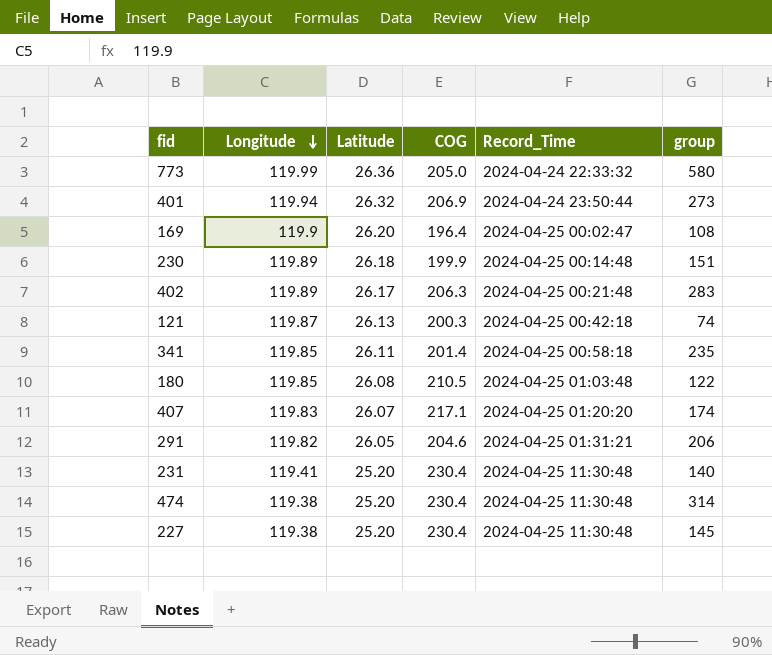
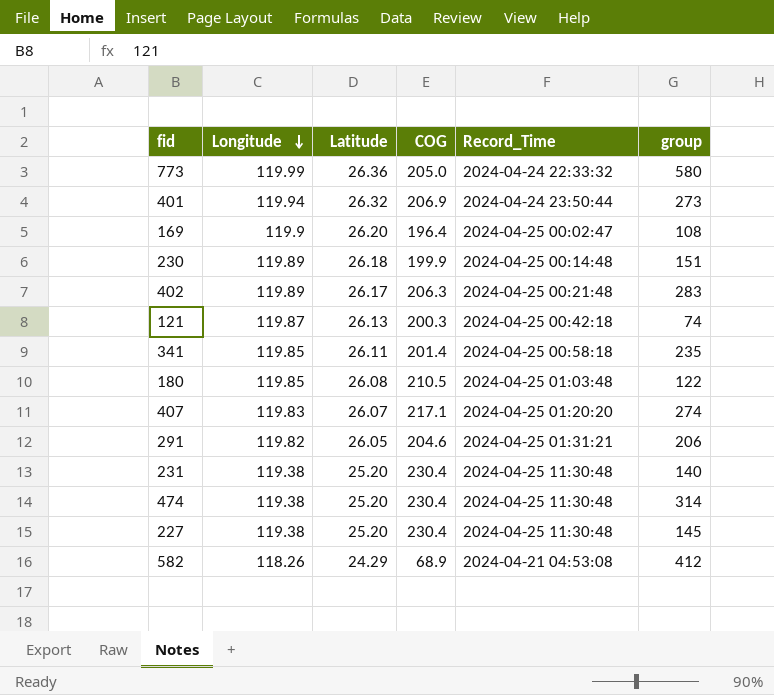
407 | group: 174 -> 274
231 | Longitude: 119.41 -> 119.38
row 582: none -> 118.26 | 24.29 | 68.9 | 2024-04-21 04:53:08 | 412

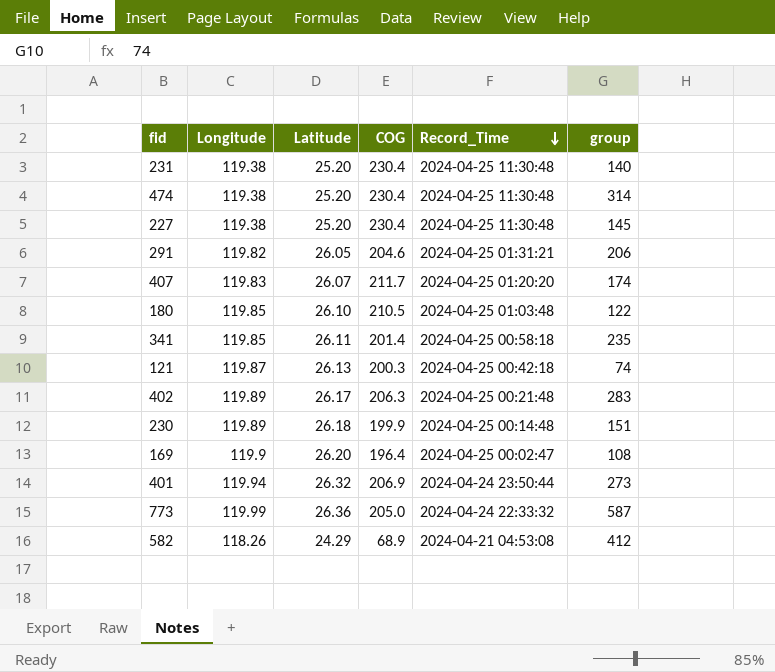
row order: Longitude descending -> Record_Time descending
407 | COG: 217.1 -> 211.7
407 | group: 274 -> 174
180 | Latitude: 26.08 -> 26.10
773 | group: 580 -> 587

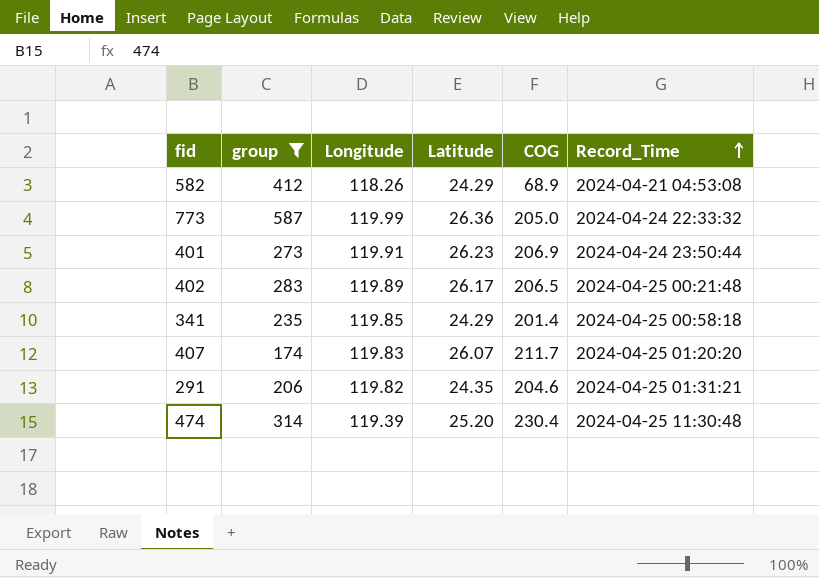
filter: none -> group >= 174
row order: Record_Time descending -> Record_Time ascending
column group | position: 6 -> 2
401 | Longitude: 119.94 -> 119.91
401 | Latitude: 26.32 -> 26.23
402 | COG: 206.3 -> 206.5
341 | Latitude: 26.11 -> 24.29
291 | Latitude: 26.05 -> 24.35
474 | Longitude: 119.38 -> 119.39

